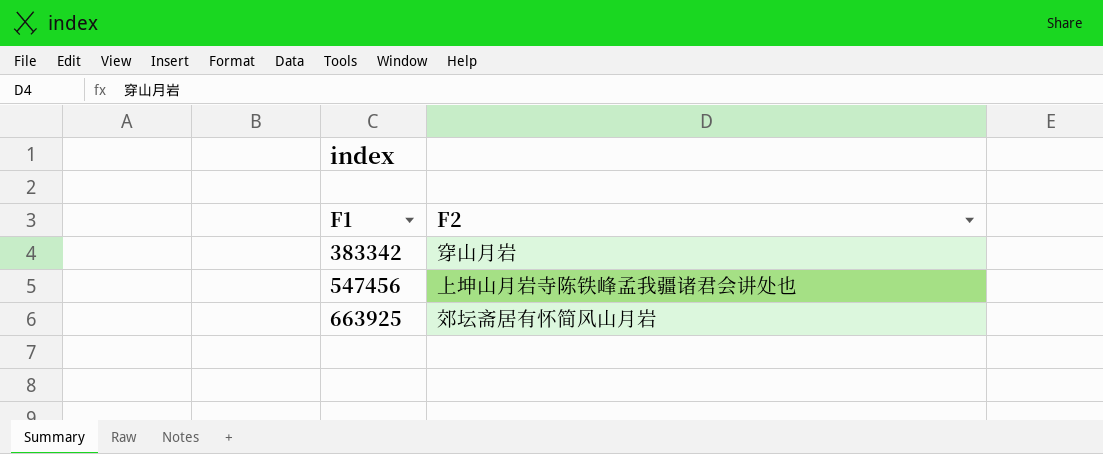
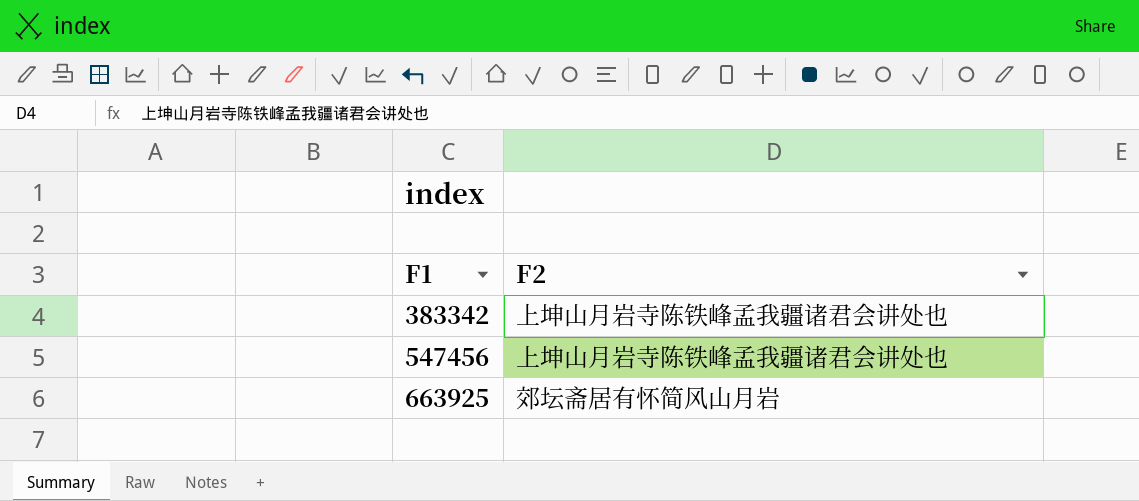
383342 | F2: 穿山月岩 -> 上坤山月岩寺陈铁峰孟我疆诸君会讲处也

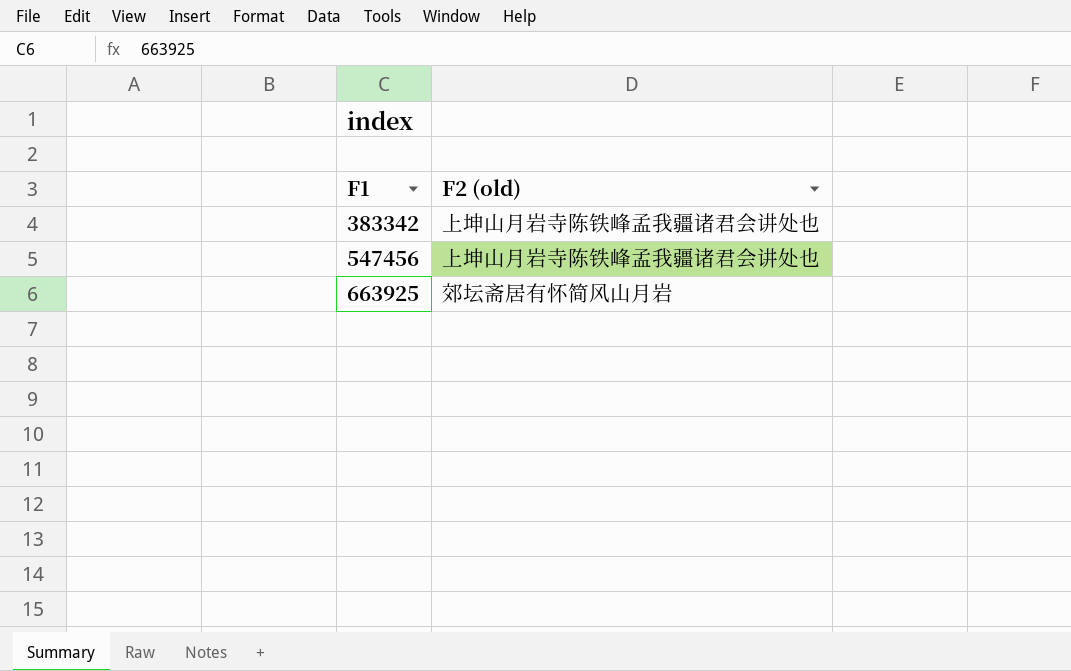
column name: F2 -> F2 (old)

